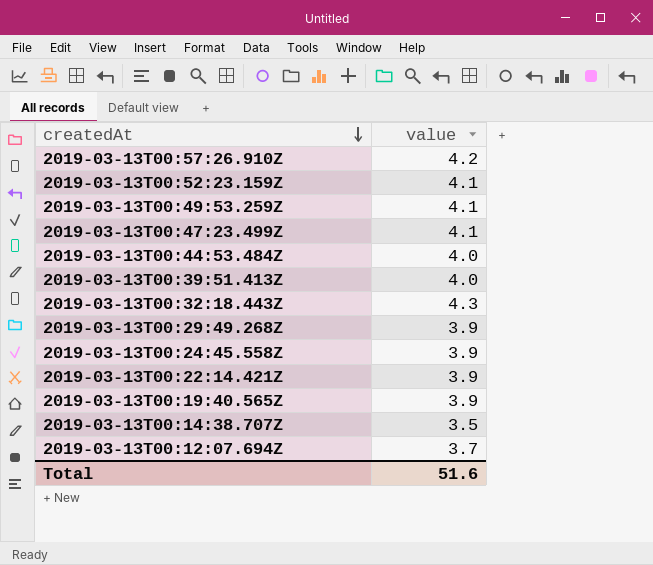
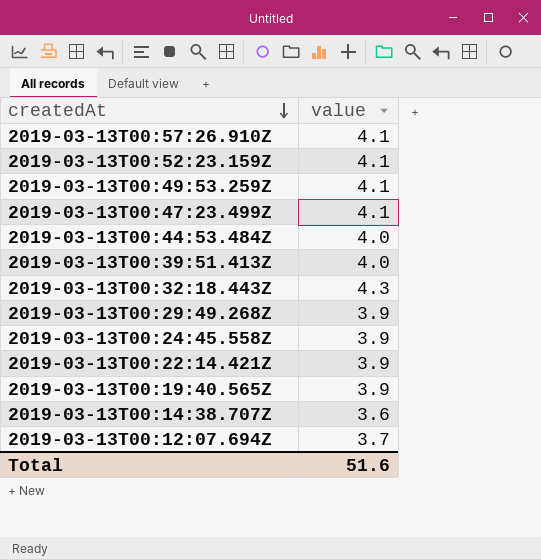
2019-03-13T00:57:26.910Z | value: 4.2 -> 4.1
2019-03-13T00:14:38.707Z | value: 3.5 -> 3.6

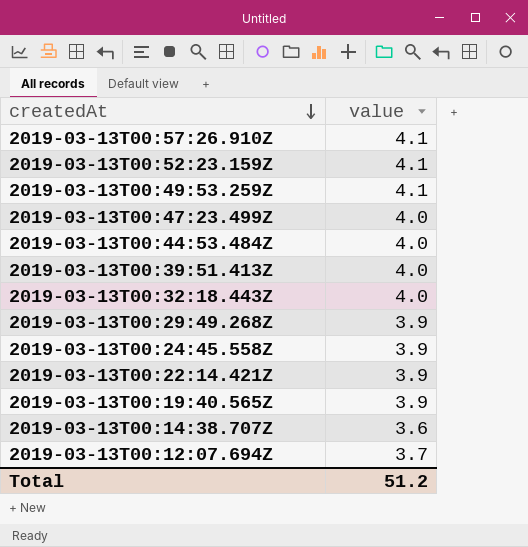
2019-03-13T00:47:23.499Z | value: 4.1 -> 4.0
2019-03-13T00:32:18.443Z | value: 4.3 -> 4.0
Total | value: 51.6 -> 51.2

